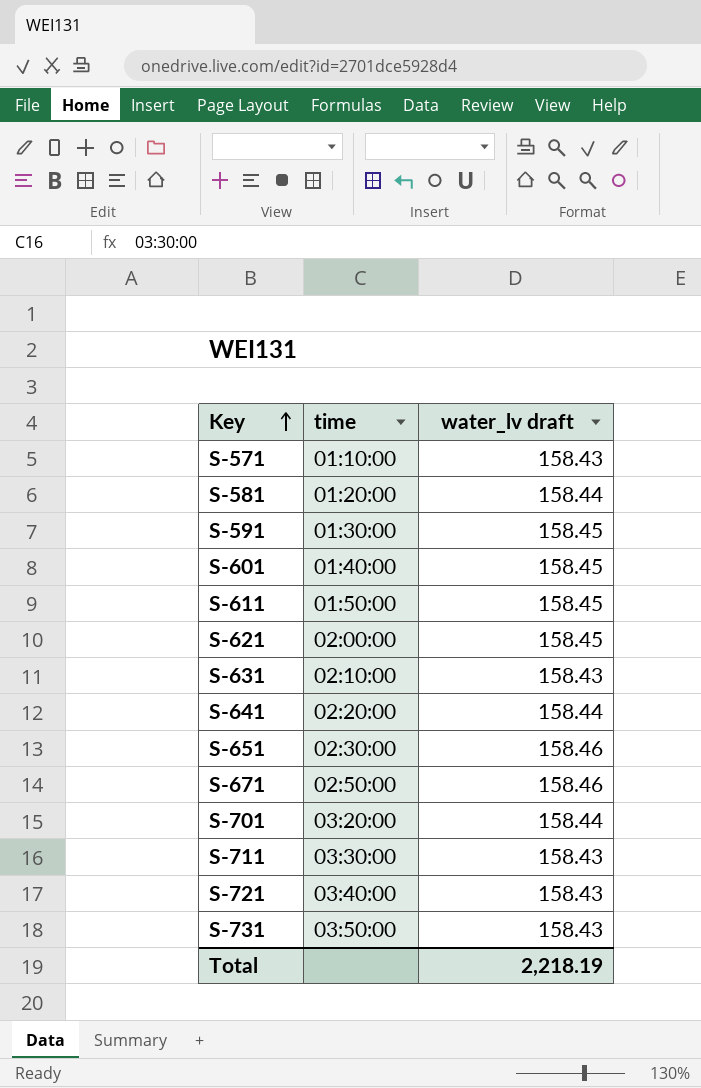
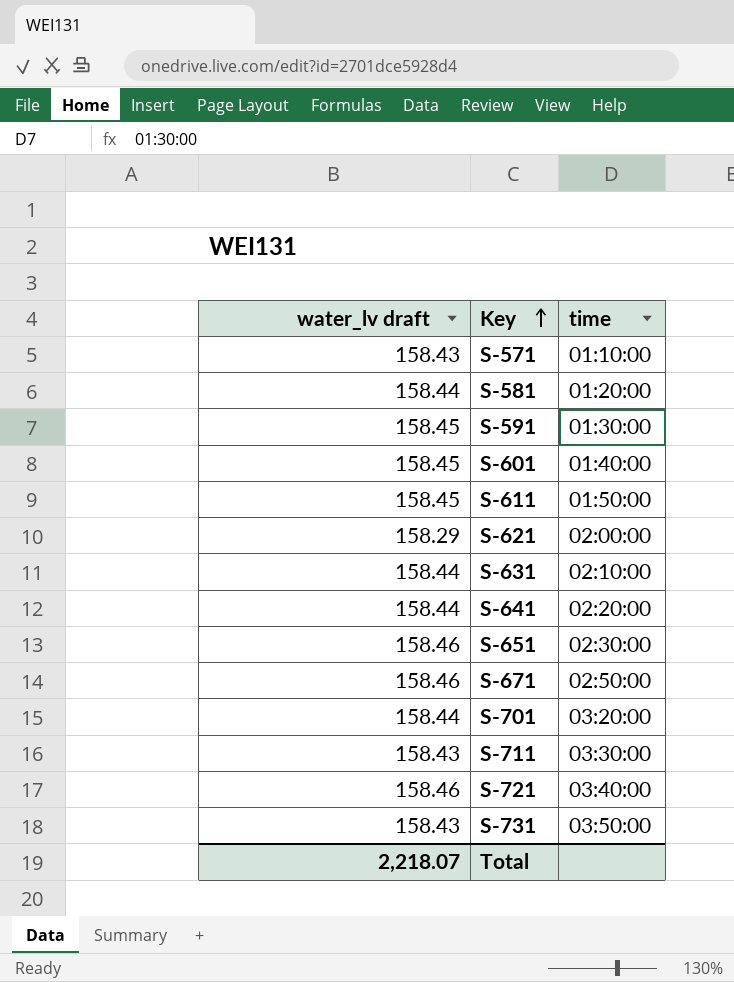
column water_lv draft | position: 3 -> 1
S-621 | water_lv draft: 158.45 -> 158.29
S-631 | water_lv draft: 158.43 -> 158.44
S-721 | water_lv draft: 158.43 -> 158.46
Total | water_lv draft: 2,218.19 -> 2,218.07

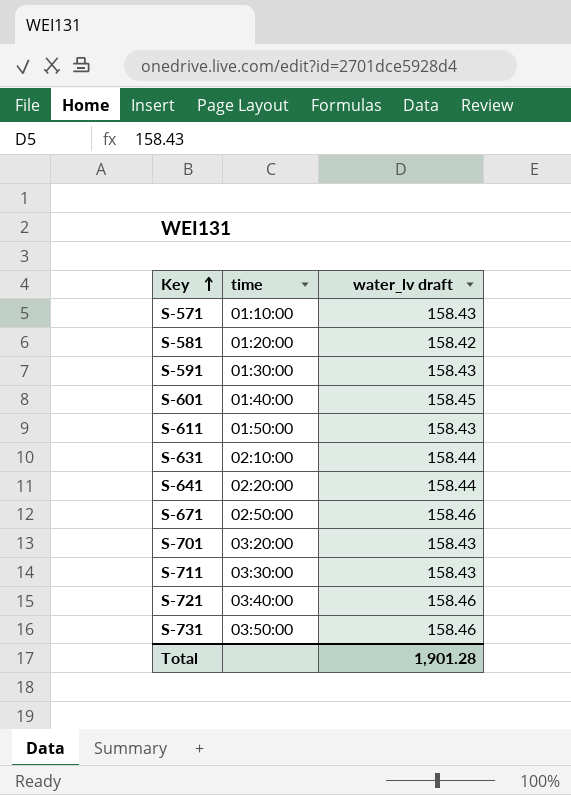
column water_lv draft | position: 1 -> 3
row S-621: 158.29 | 02:00:00 -> none
row S-651: 158.46 | 02:30:00 -> none
S-581 | water_lv draft: 158.44 -> 158.42
S-591 | water_lv draft: 158.45 -> 158.43
S-611 | water_lv draft: 158.45 -> 158.43
S-701 | water_lv draft: 158.44 -> 158.43
S-731 | water_lv draft: 158.43 -> 158.46
Total | water_lv draft: 2,218.07 -> 1,901.28

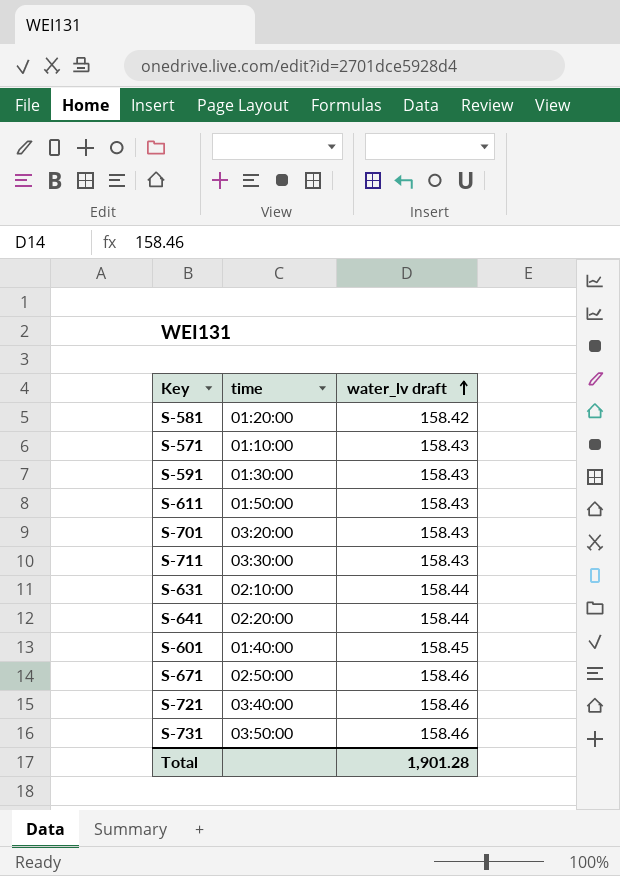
row order: Key ascending -> water_lv draft ascending

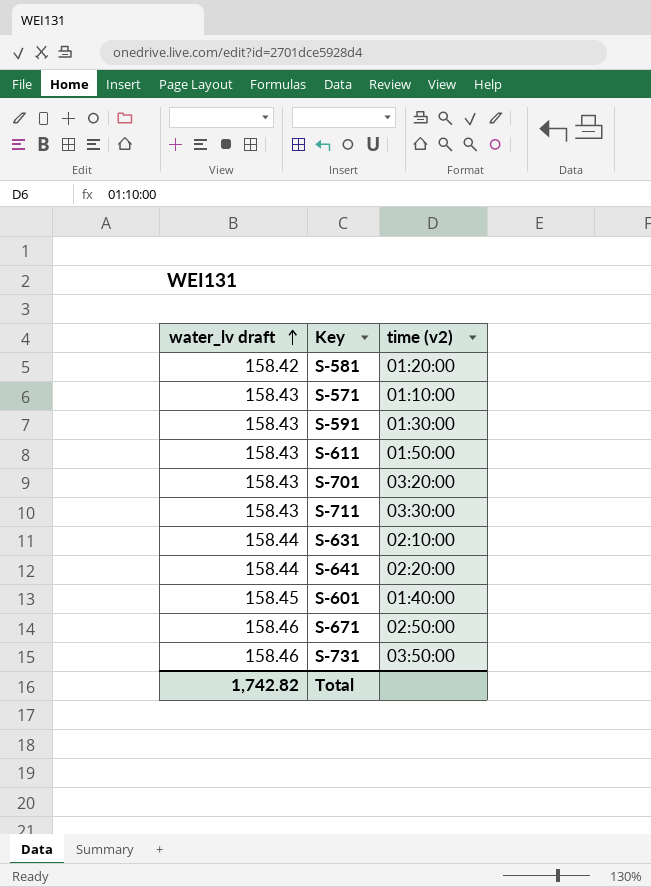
column water_lv draft | position: 3 -> 1
column name: time -> time (v2)
row S-721: 03:40:00 | 158.46 -> none
Total | water_lv draft: 1,901.28 -> 1,742.82

